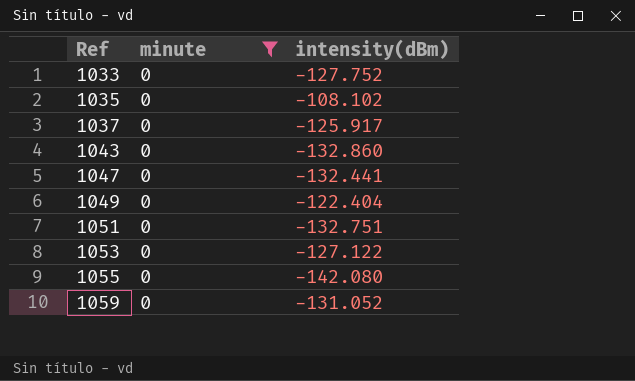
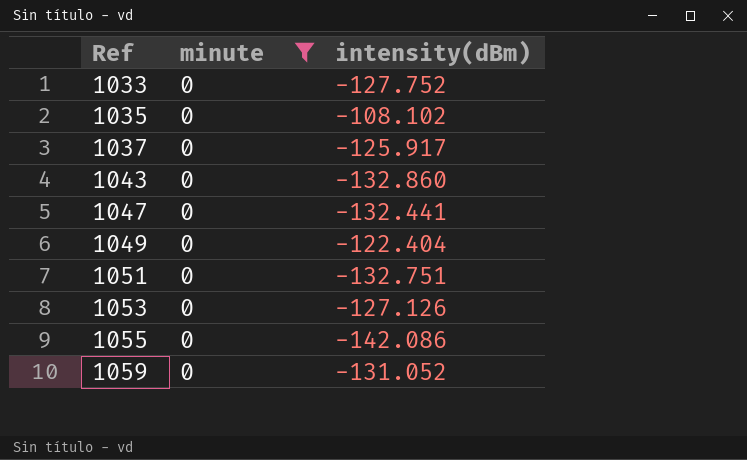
1053 | intensity(dBm): -127.122 -> -127.126
1055 | intensity(dBm): -142.080 -> -142.086

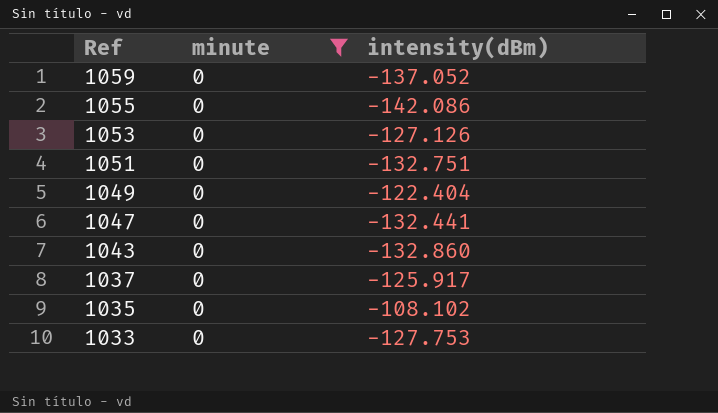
row order: Ref ascending -> Ref descending
1059 | intensity(dBm): -131.052 -> -137.052
1033 | intensity(dBm): -127.752 -> -127.753

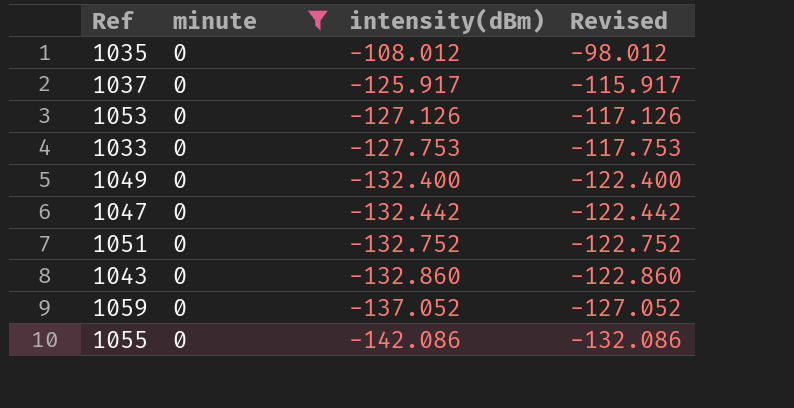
row order: Ref descending -> intensity(dBm) descending
column Revised | formula: none -> [intensity(dBm)] + 10
1035 | intensity(dBm): -108.102 -> -108.012
1049 | intensity(dBm): -122.404 -> -132.400
1047 | intensity(dBm): -132.441 -> -132.442
1051 | intensity(dBm): -132.751 -> -132.752

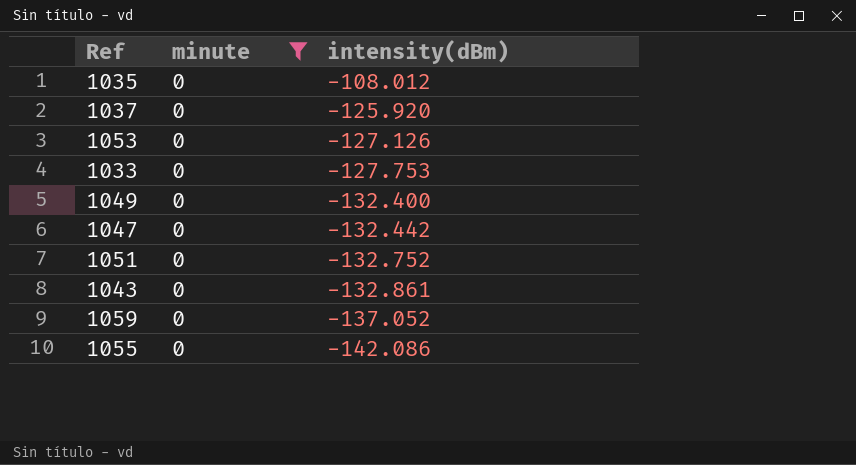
column Revised | formula: [intensity(dBm)] + 10 -> none
1037 | intensity(dBm): -125.917 -> -125.920
1043 | intensity(dBm): -132.860 -> -132.861

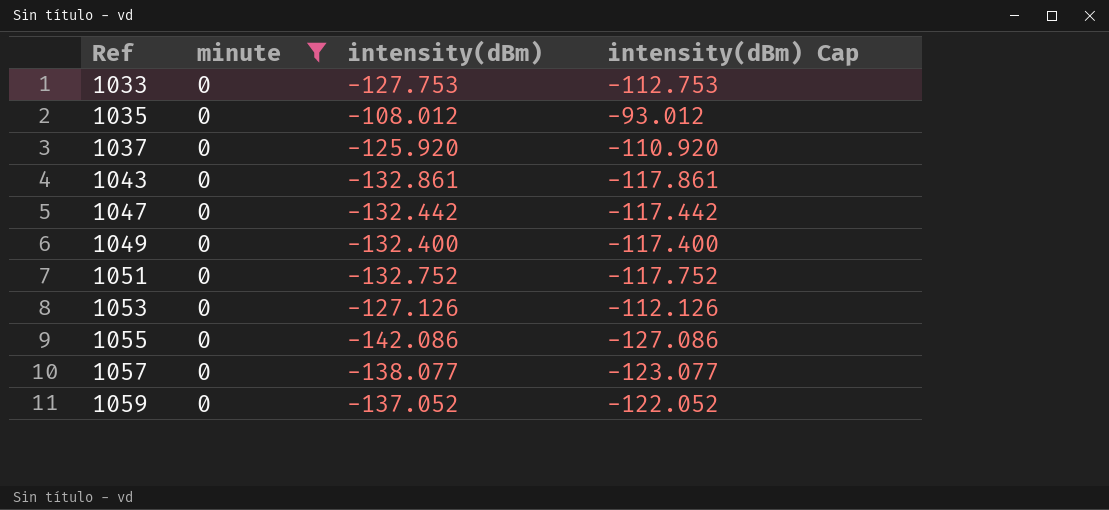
row order: intensity(dBm) descending -> Ref ascending
column intensity(dBm) Cap | formula: none -> [intensity(dBm)] + 15
row 1057: none -> 0 | -138.077 | -123.077

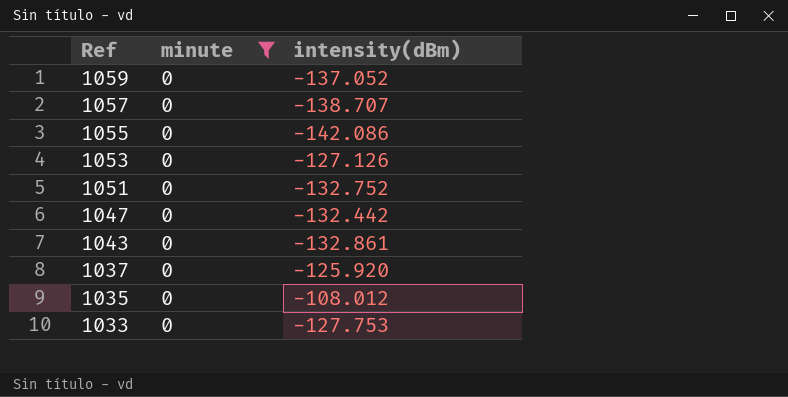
row order: Ref ascending -> Ref descending
column intensity(dBm) Cap | formula: [intensity(dBm)] + 15 -> none
row 1049: 0 | -132.400 | -117.400 -> none
1057 | intensity(dBm): -138.077 -> -138.707

